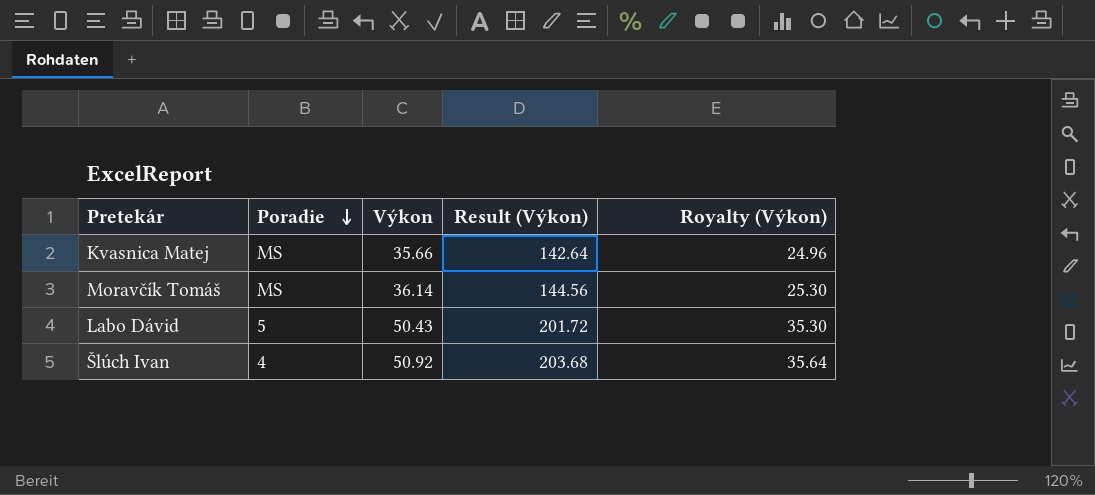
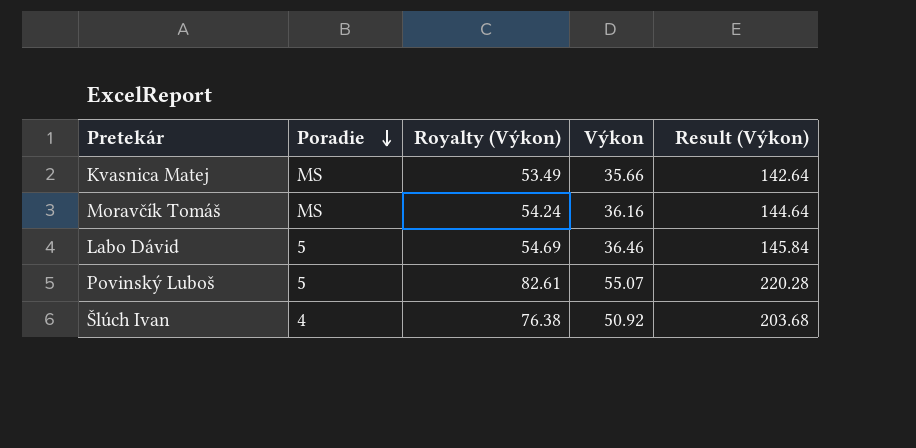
column Royalty (Výkon) | formula: [Výkon] * 0.7 -> [Výkon] * 1.5
column Royalty (Výkon) | position: 5 -> 3
Moravčík Tomáš | Výkon: 36.14 -> 36.16
Moravčík Tomáš | Result (Výkon): 144.56 -> 144.64
Labo Dávid | Výkon: 50.43 -> 36.46
Labo Dávid | Result (Výkon): 201.72 -> 145.84
row Povinský Luboš: none -> 5 | 82.61 | 55.07 | 220.28

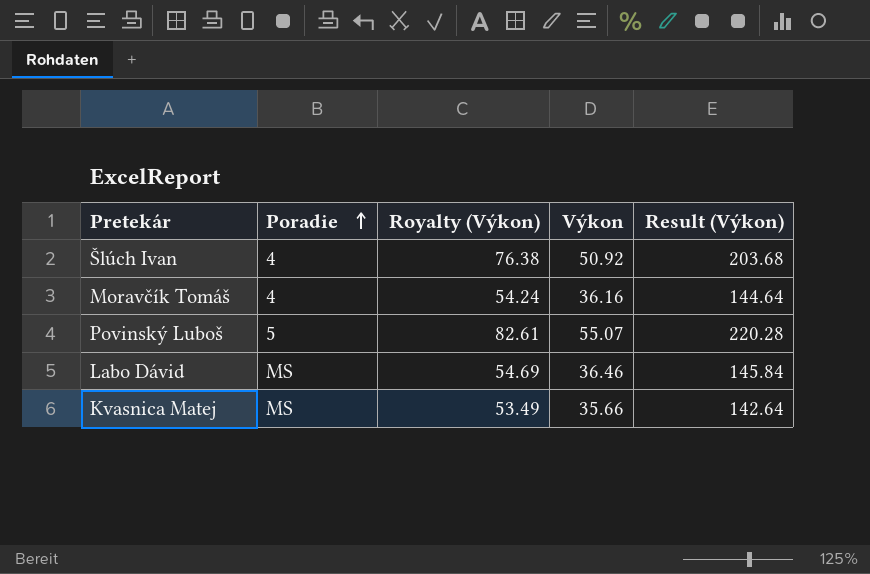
row order: Poradie descending -> Poradie ascending
Moravčík Tomáš | Poradie: MS -> 4
Labo Dávid | Poradie: 5 -> MS

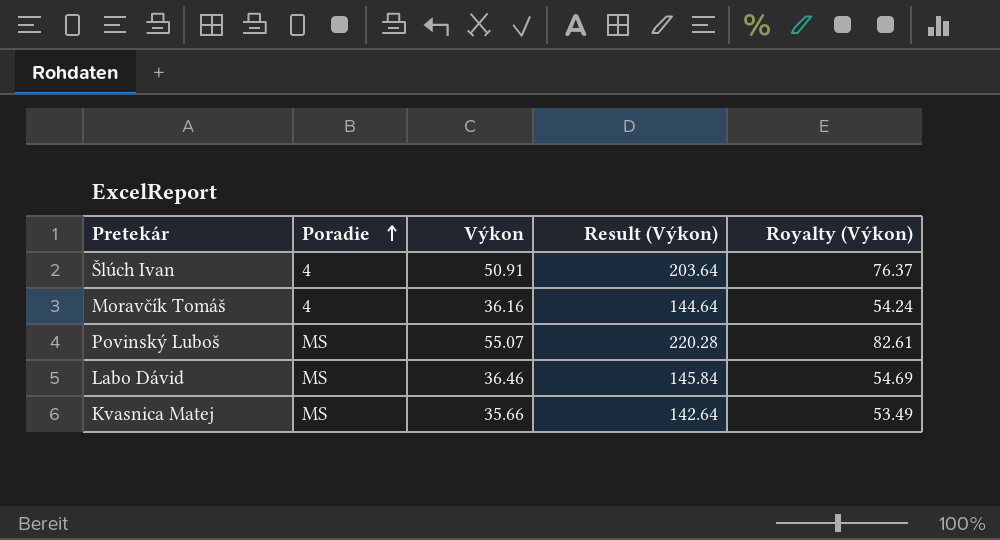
column Royalty (Výkon) | position: 3 -> 5
Šlúch Ivan | Výkon: 50.92 -> 50.91
Šlúch Ivan | Result (Výkon): 203.68 -> 203.64
Šlúch Ivan | Royalty (Výkon): 76.38 -> 76.37
Povinský Luboš | Poradie: 5 -> MS

